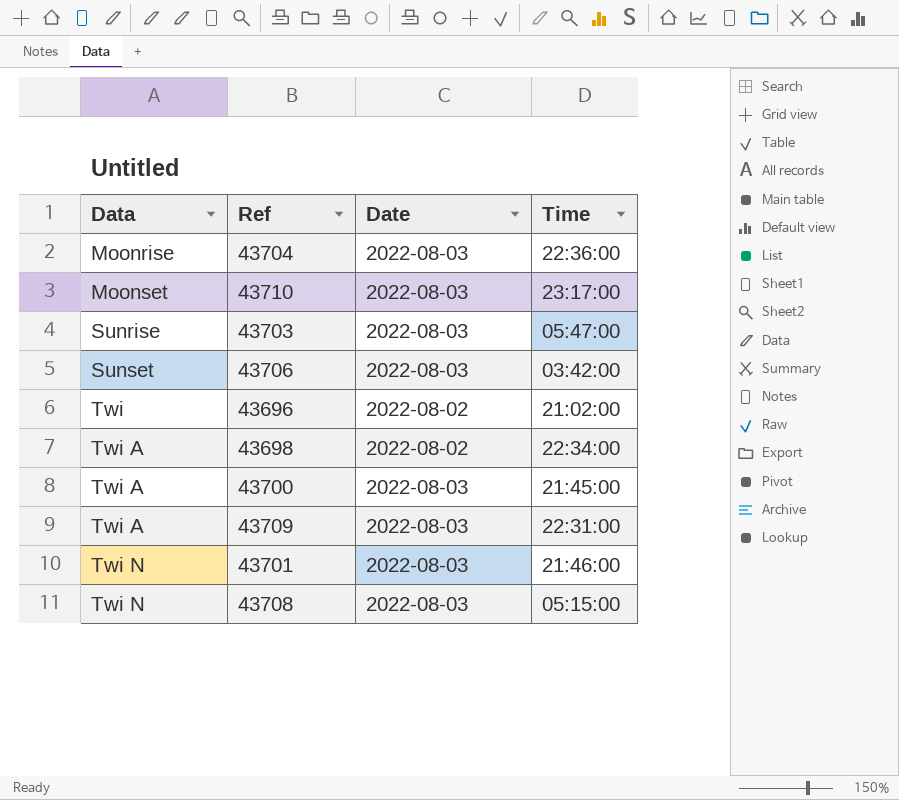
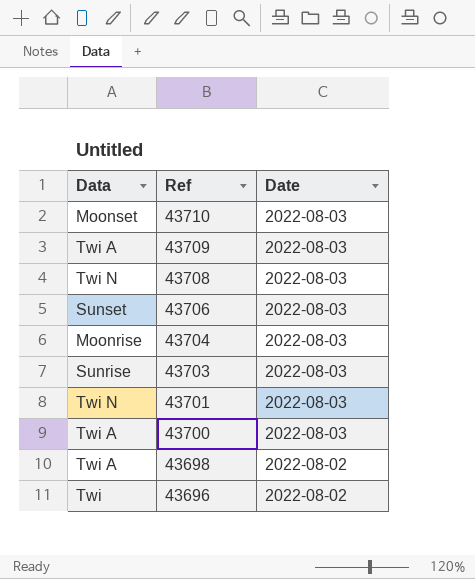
row order: Data ascending -> Ref descending
column Time | position: 4 -> none

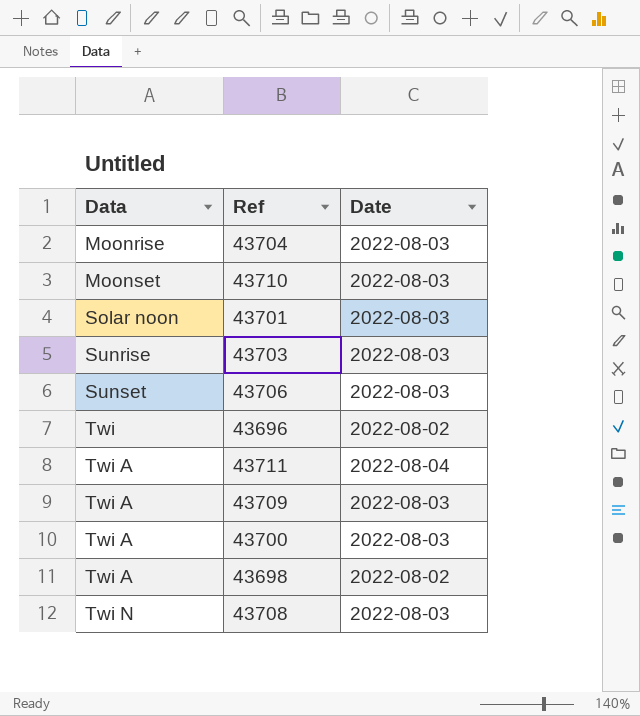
row order: Ref descending -> Data ascending
43701 | Data: Twi N -> Solar noon
row 43711: none -> Twi A | 2022-08-04

